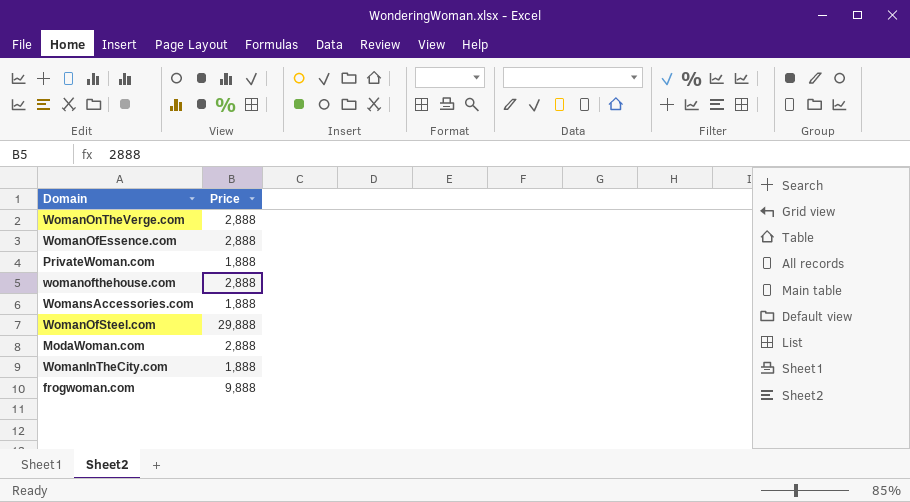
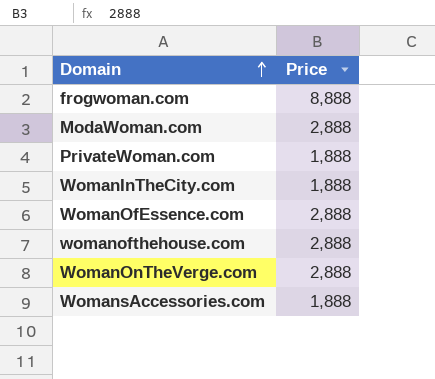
row order: none -> Domain ascending
row WomanOfSteel.com: 29,888 -> none
frogwoman.com | Price: 9,888 -> 8,888

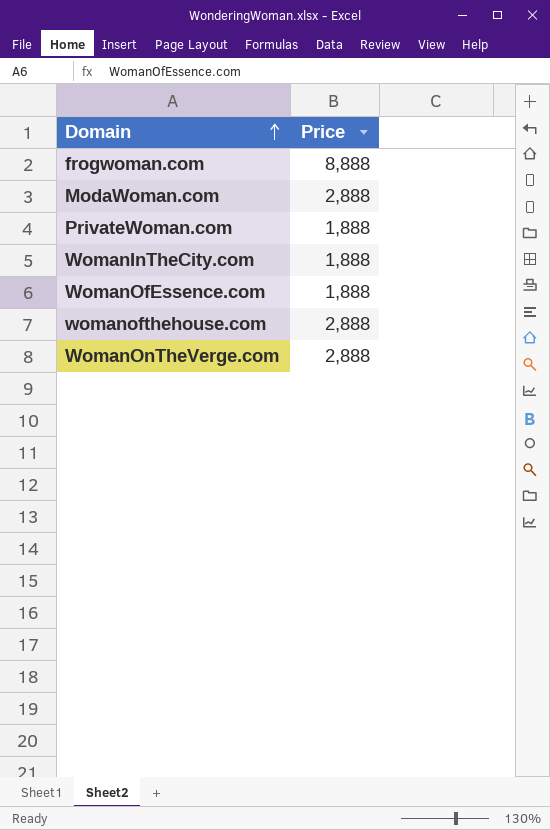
row WomansAccessories.com: 1,888 -> none
WomanOfEssence.com | Price: 2,888 -> 1,888

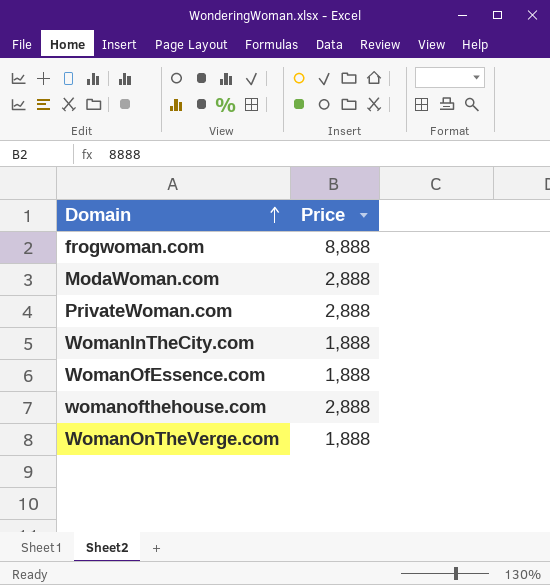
PrivateWoman.com | Price: 1,888 -> 2,888
WomanOnTheVerge.com | Price: 2,888 -> 1,888

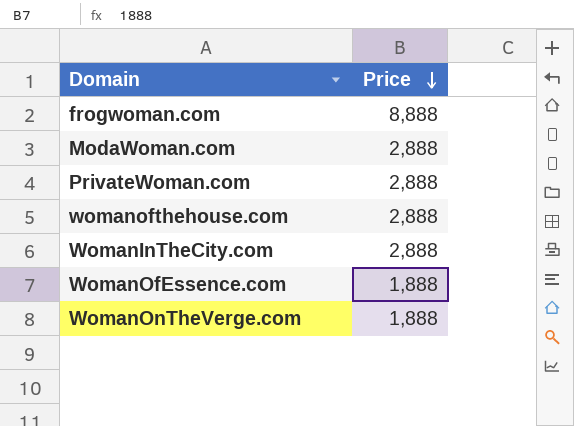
row order: Domain ascending -> Price descending
WomanInTheCity.com | Price: 1,888 -> 2,888

